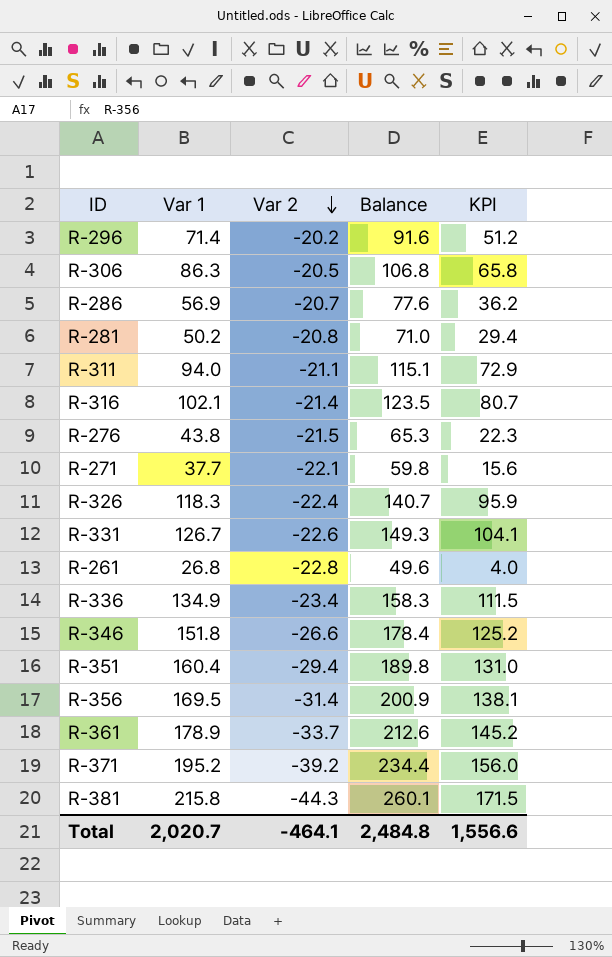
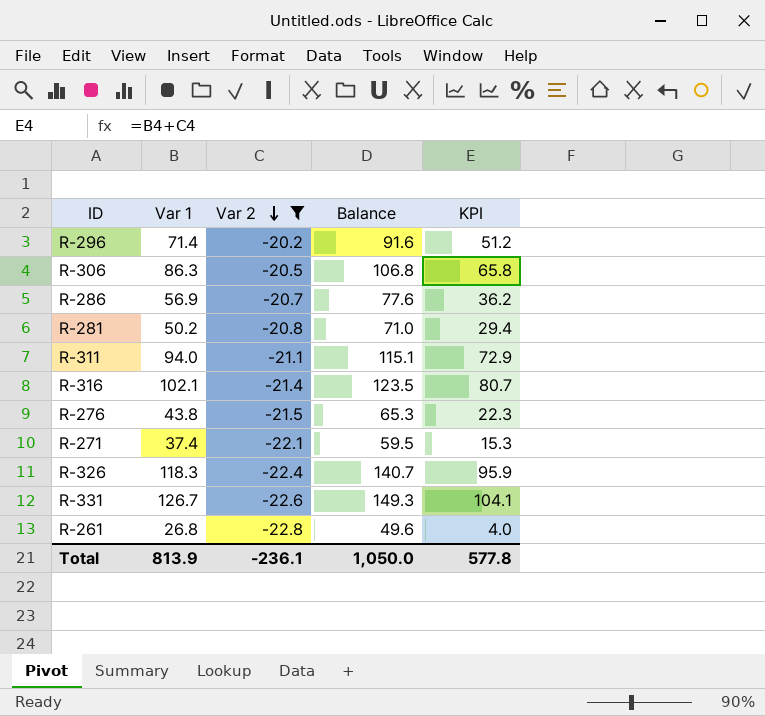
filter: none -> Var 2 >= -22.8
R-271 | Var 1: 37.7 -> 37.4
R-271 | Balance: 59.8 -> 59.5
R-271 | KPI: 15.6 -> 15.3
Total | Var 1: 2,020.7 -> 813.9
Total | Var 2: -464.1 -> -236.1
Total | Balance: 2,484.8 -> 1,050.0
Total | KPI: 1,556.6 -> 577.8

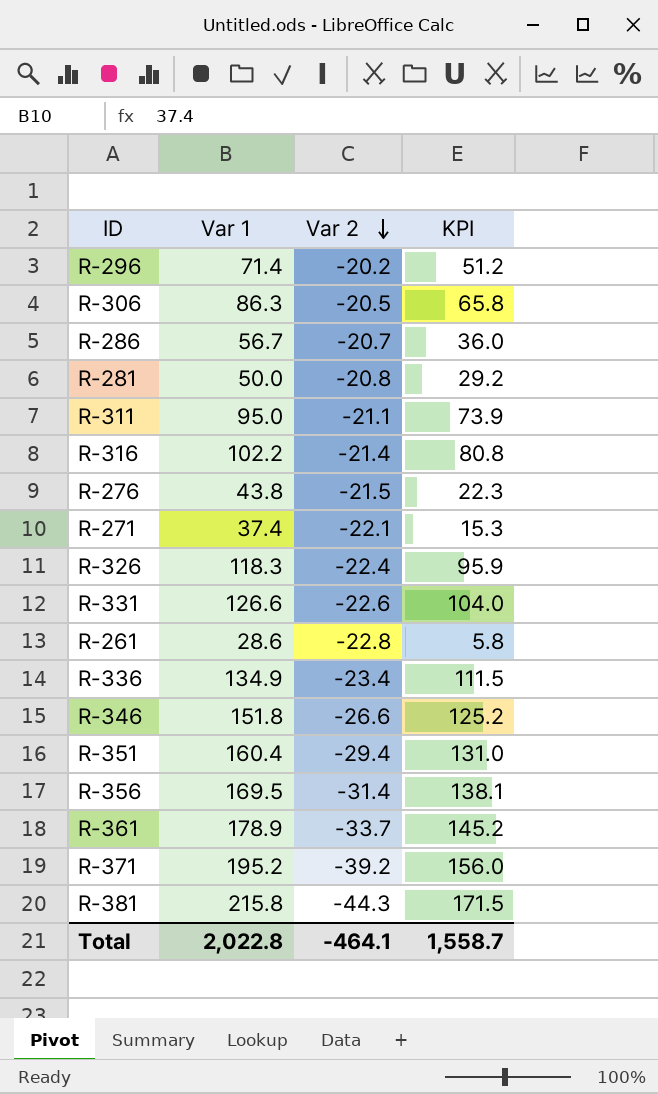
filter: Var 2 >= -22.8 -> none
column Balance | formula: [Var 1] - [Var 2] -> none
R-286 | Var 1: 56.9 -> 56.7
R-286 | KPI: 36.2 -> 36.0
R-281 | Var 1: 50.2 -> 50.0
R-281 | KPI: 29.4 -> 29.2
R-311 | Var 1: 94.0 -> 95.0
R-311 | KPI: 72.9 -> 73.9
R-316 | Var 1: 102.1 -> 102.2
R-316 | KPI: 80.7 -> 80.8
R-331 | Var 1: 126.7 -> 126.6
R-331 | KPI: 104.1 -> 104.0
R-261 | Var 1: 26.8 -> 28.6
R-261 | KPI: 4.0 -> 5.8
Total | Var 1: 813.9 -> 2,022.8
Total | Var 2: -236.1 -> -464.1
Total | KPI: 577.8 -> 1,558.7

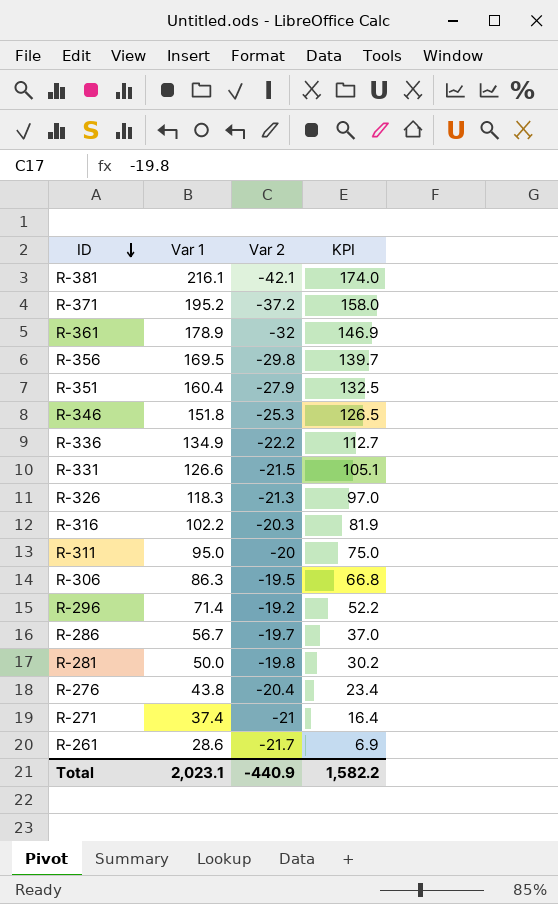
row order: Var 2 descending -> ID descending
R-381 | Var 1: 215.8 -> 216.1
R-381 | Var 2: -44.3 -> -42.1
R-381 | KPI: 171.5 -> 174.0
R-371 | Var 2: -39.2 -> -37.2
R-371 | KPI: 156.0 -> 158.0
R-361 | Var 2: -33.7 -> -32
R-361 | KPI: 145.2 -> 146.9
R-356 | Var 2: -31.4 -> -29.8
R-356 | KPI: 138.1 -> 139.7
R-351 | Var 2: -29.4 -> -27.9
R-351 | KPI: 131.0 -> 132.5
R-346 | Var 2: -26.6 -> -25.3
R-346 | KPI: 125.2 -> 126.5
R-336 | Var 2: -23.4 -> -22.2
R-336 | KPI: 111.5 -> 112.7
R-331 | Var 2: -22.6 -> -21.5
R-331 | KPI: 104.0 -> 105.1
R-326 | Var 2: -22.4 -> -21.3
R-326 | KPI: 95.9 -> 97.0
R-316 | Var 2: -21.4 -> -20.3
R-316 | KPI: 80.8 -> 81.9
R-311 | Var 2: -21.1 -> -20
R-311 | KPI: 73.9 -> 75.0
R-306 | Var 2: -20.5 -> -19.5
R-306 | KPI: 65.8 -> 66.8
R-296 | Var 2: -20.2 -> -19.2
R-296 | KPI: 51.2 -> 52.2
R-286 | Var 2: -20.7 -> -19.7
R-286 | KPI: 36.0 -> 37.0
R-281 | Var 2: -20.8 -> -19.8
R-281 | KPI: 29.2 -> 30.2
R-276 | Var 2: -21.5 -> -20.4
R-276 | KPI: 22.3 -> 23.4
R-271 | Var 2: -22.1 -> -21
R-271 | KPI: 15.3 -> 16.4
R-261 | Var 2: -22.8 -> -21.7
R-261 | KPI: 5.8 -> 6.9
Total | Var 1: 2,022.8 -> 2,023.1
Total | Var 2: -464.1 -> -440.9
Total | KPI: 1,558.7 -> 1,582.2

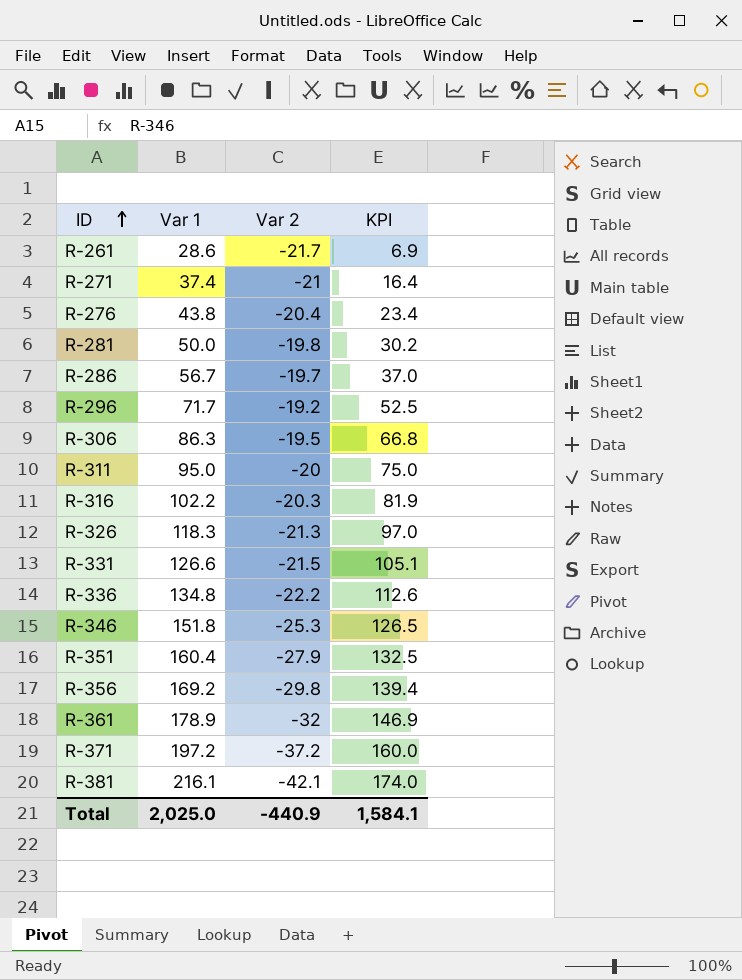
row order: ID descending -> ID ascending
R-296 | Var 1: 71.4 -> 71.7
R-296 | KPI: 52.2 -> 52.5
R-336 | Var 1: 134.9 -> 134.8
R-336 | KPI: 112.7 -> 112.6
R-356 | Var 1: 169.5 -> 169.2
R-356 | KPI: 139.7 -> 139.4
R-371 | Var 1: 195.2 -> 197.2
R-371 | KPI: 158.0 -> 160.0
Total | Var 1: 2,023.1 -> 2,025.0
Total | KPI: 1,582.2 -> 1,584.1

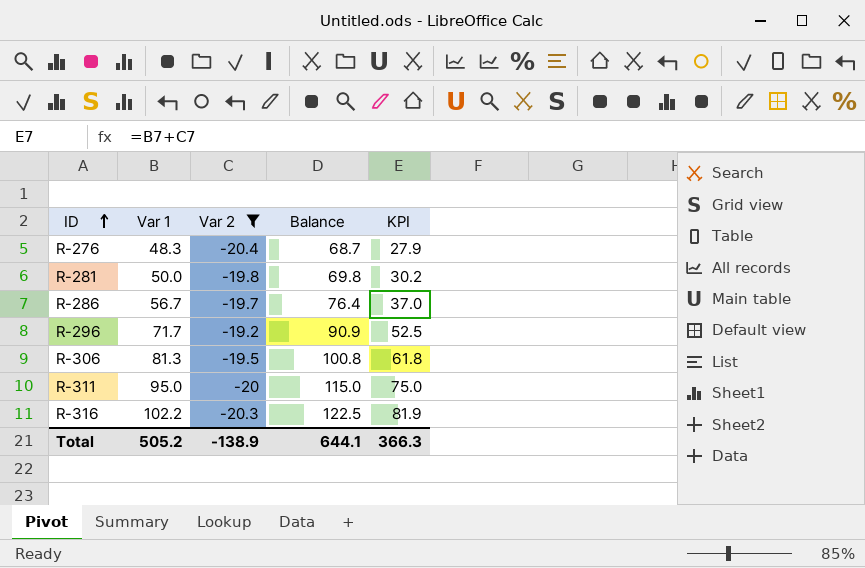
filter: none -> Var 2 >= -20.4
column Balance | formula: none -> [Var 1] - [Var 2]
R-276 | Var 1: 43.8 -> 48.3
R-276 | KPI: 23.4 -> 27.9
R-306 | Var 1: 86.3 -> 81.3
R-306 | KPI: 66.8 -> 61.8
Total | Var 1: 2,025.0 -> 505.2
Total | Var 2: -440.9 -> -138.9
Total | KPI: 1,584.1 -> 366.3

